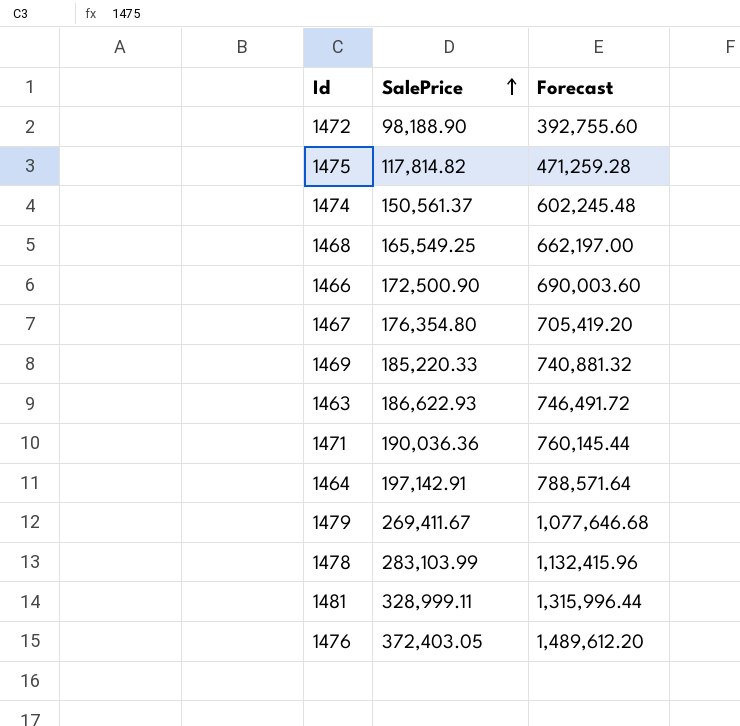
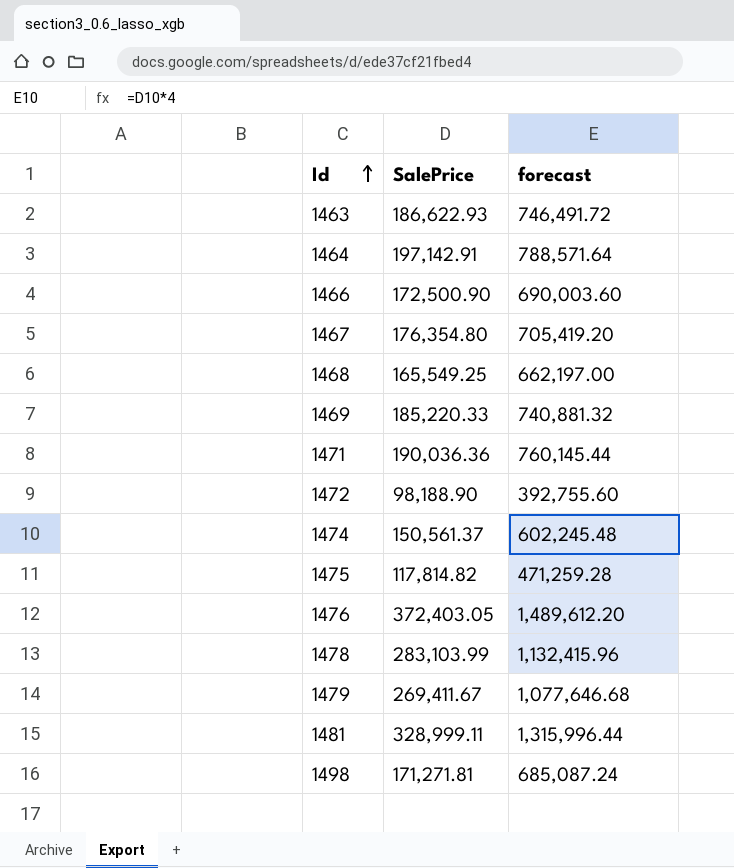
row order: SalePrice ascending -> Id ascending
column name: Forecast -> forecast
row 1498: none -> 171,271.81 | 685,087.24

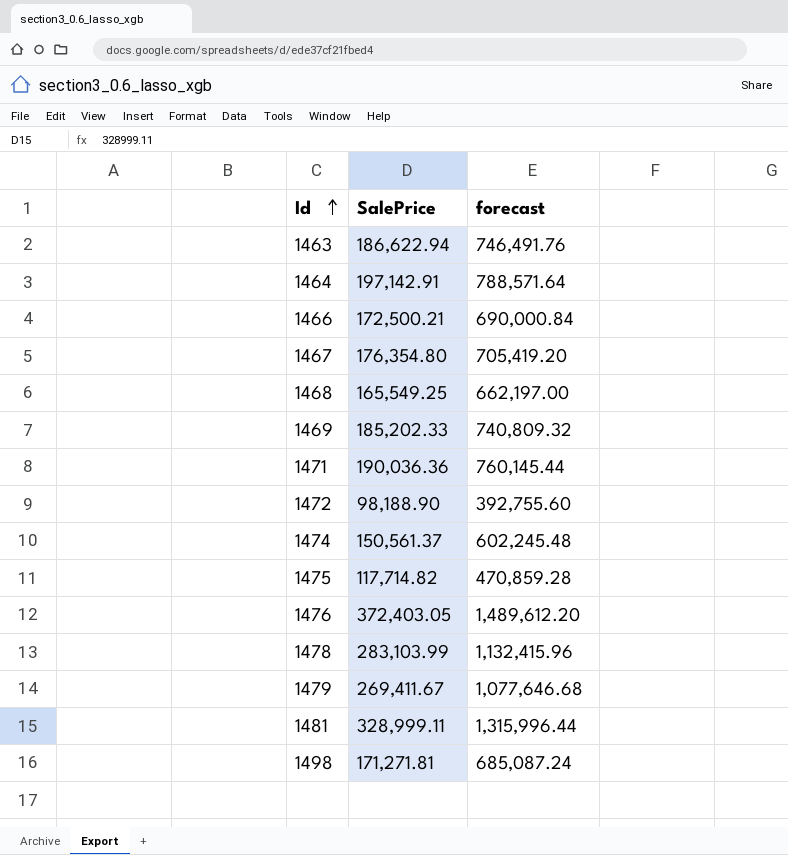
1463 | SalePrice: 186,622.93 -> 186,622.94
1463 | forecast: 746,491.72 -> 746,491.76
1466 | SalePrice: 172,500.90 -> 172,500.21
1466 | forecast: 690,003.60 -> 690,000.84
1469 | SalePrice: 185,220.33 -> 185,202.33
1469 | forecast: 740,881.32 -> 740,809.32
1475 | SalePrice: 117,814.82 -> 117,714.82
1475 | forecast: 471,259.28 -> 470,859.28

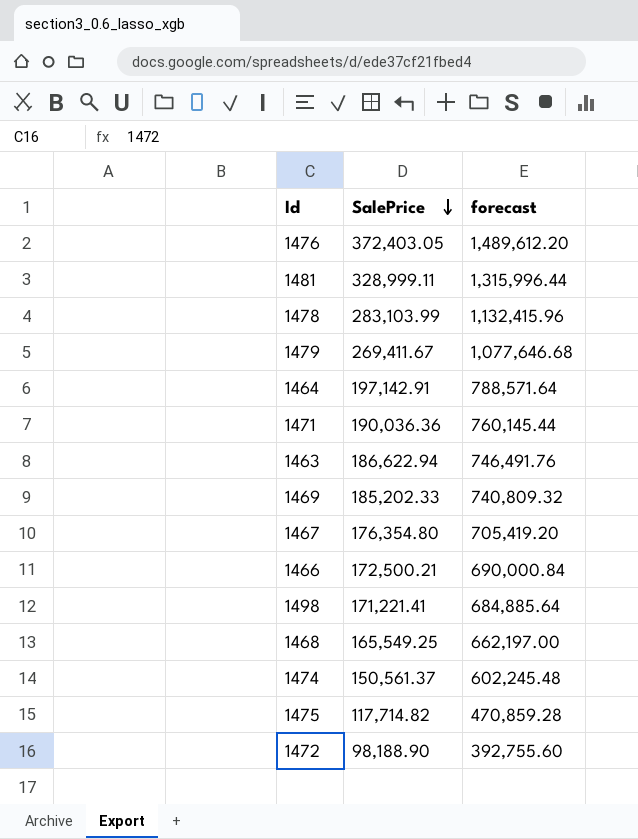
row order: Id ascending -> SalePrice descending
1498 | SalePrice: 171,271.81 -> 171,221.41
1498 | forecast: 685,087.24 -> 684,885.64

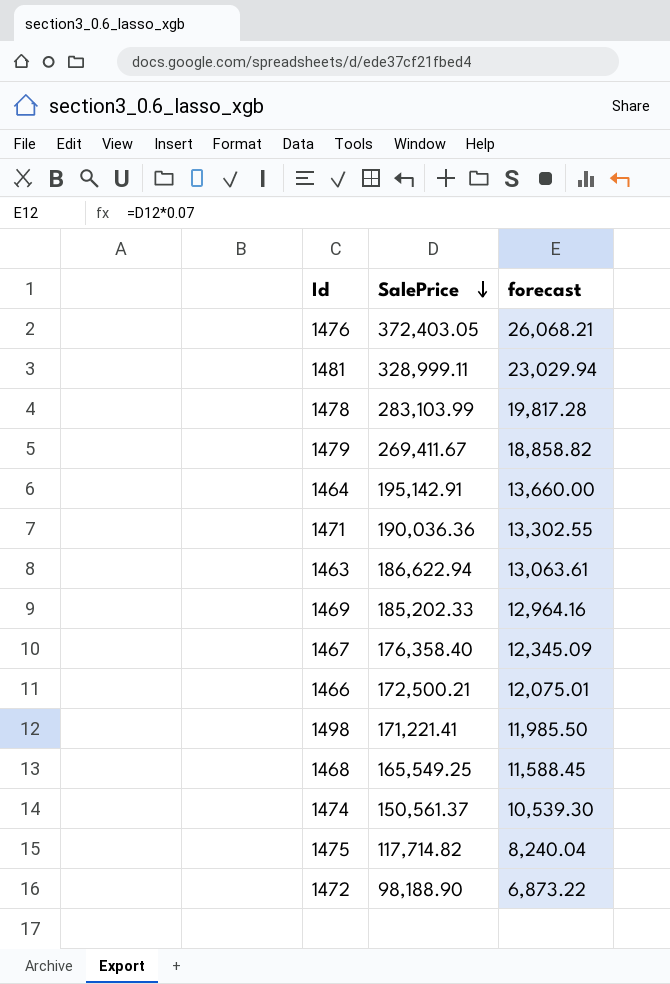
column forecast | formula: [SalePrice] * 4 -> [SalePrice] * 0.07
1464 | SalePrice: 197,142.91 -> 195,142.91
1467 | SalePrice: 176,354.80 -> 176,358.40

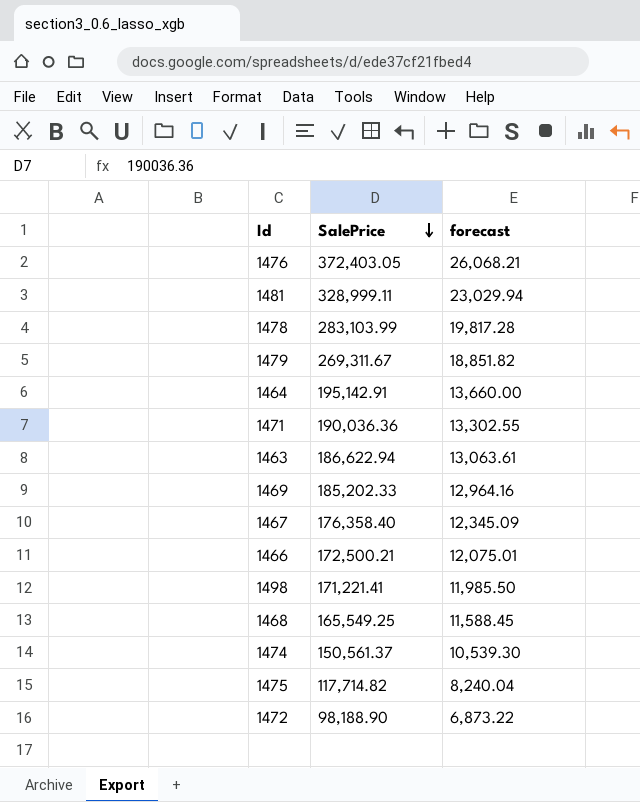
1479 | SalePrice: 269,411.67 -> 269,311.67
1479 | forecast: 18,858.82 -> 18,851.82

